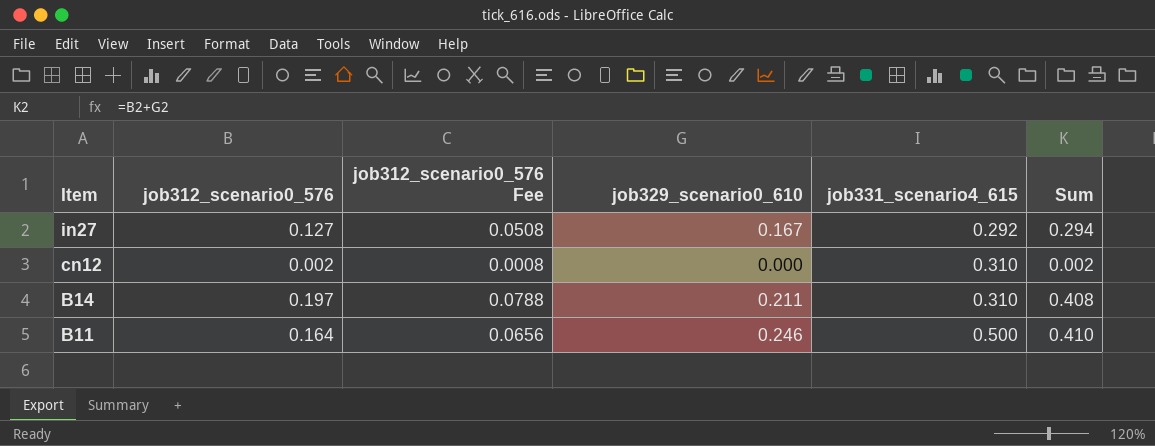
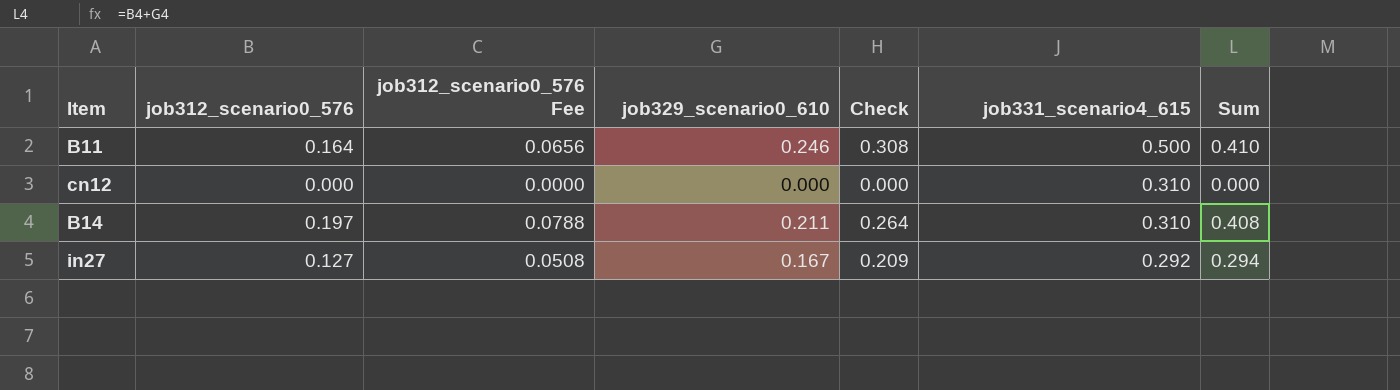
row order: Item descending -> job331_scenario4_615 descending
column Check | formula: none -> [job329_scenario0_610] * 1.25
cn12 | job312_scenario0_576: 0.002 -> 0.000
cn12 | job312_scenario0_576 Fee: 0.0008 -> 0.0000
cn12 | Sum: 0.002 -> 0.000

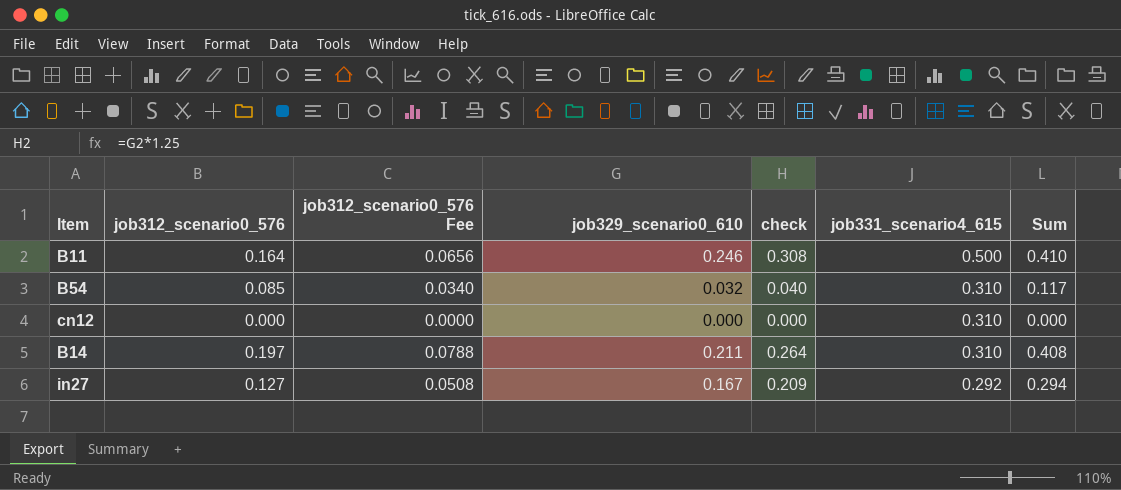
column name: Check -> check
row B54: none -> 0.085 | 0.0340 | 0.032 | 0.040 | 0.310 | 0.117

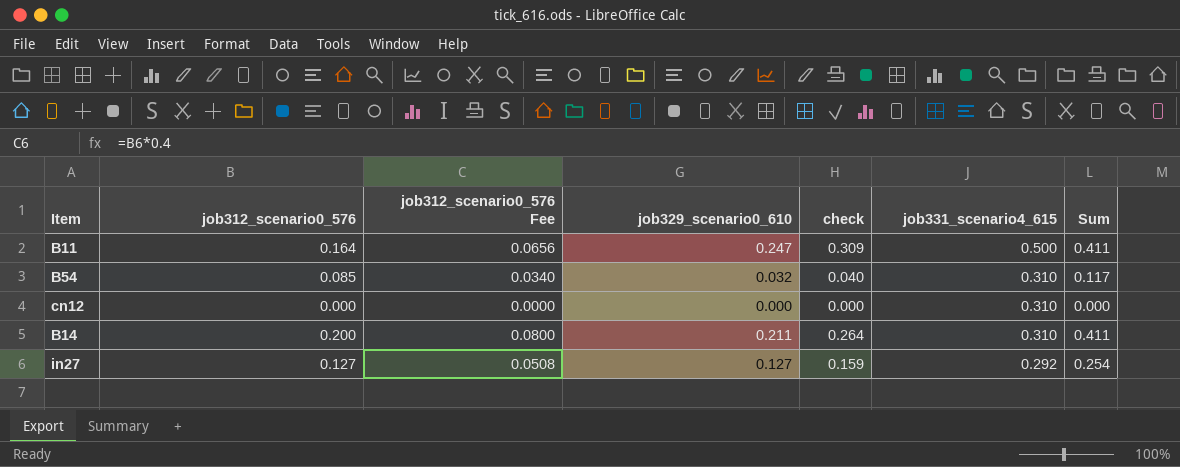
B11 | job329_scenario0_610: 0.246 -> 0.247
B11 | check: 0.308 -> 0.309
B11 | Sum: 0.410 -> 0.411
B14 | job312_scenario0_576: 0.197 -> 0.200
B14 | job312_scenario0_576 Fee: 0.0788 -> 0.0800
B14 | Sum: 0.408 -> 0.411
in27 | job329_scenario0_610: 0.167 -> 0.127
in27 | check: 0.209 -> 0.159
in27 | Sum: 0.294 -> 0.254

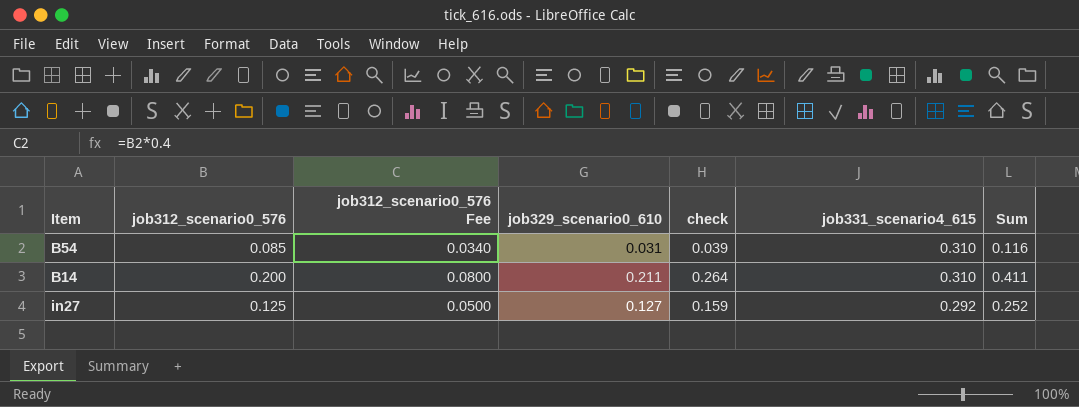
row B11: 0.164 | 0.0656 | 0.247 | 0.309 | 0.500 | 0.411 -> none
row cn12: 0.000 | 0.0000 | 0.000 | 0.000 | 0.310 | 0.000 -> none
B54 | job329_scenario0_610: 0.032 -> 0.031
B54 | check: 0.040 -> 0.039
B54 | Sum: 0.117 -> 0.116
in27 | job312_scenario0_576: 0.127 -> 0.125
in27 | job312_scenario0_576 Fee: 0.0508 -> 0.0500
in27 | Sum: 0.254 -> 0.252

